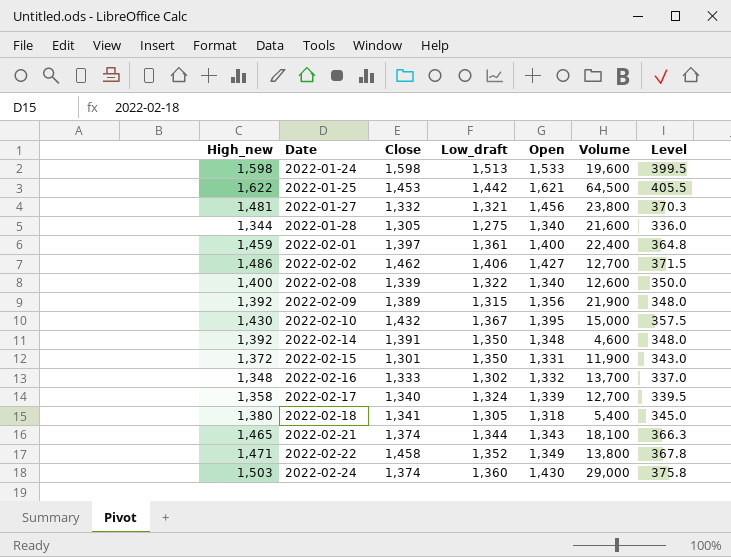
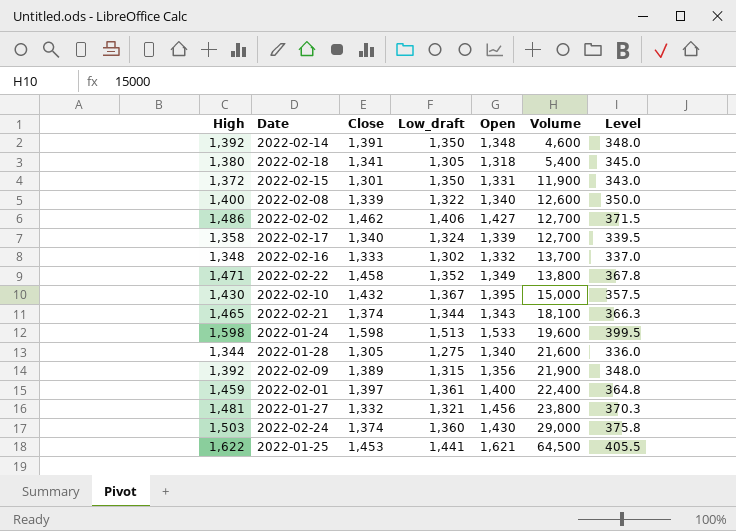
row order: Date ascending -> Volume ascending
column name: High_new -> High
2022-01-25 | Low_draft: 1,442 -> 1,441

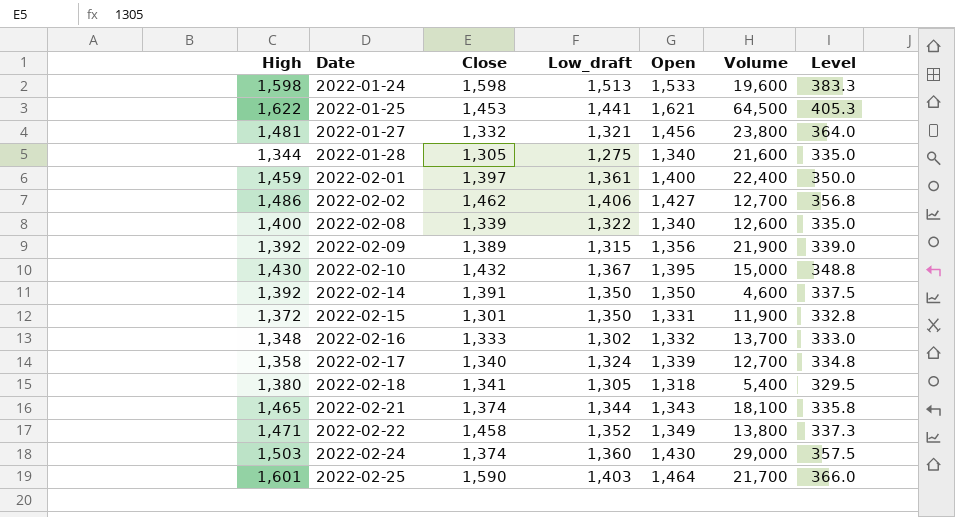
row order: Volume ascending -> Date ascending
column Level | formula: [High] * 0.25 -> [Open] * 0.25
2022-02-14 | Open: 1,348 -> 1,350
row 2022-02-25: none -> 1,601 | 1,590 | 1,403 | 1,464 | 21,700 | 366.0

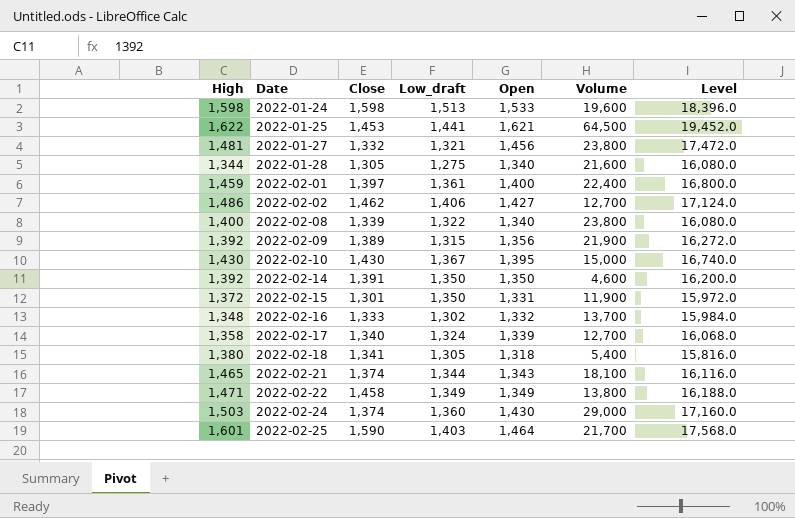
column Level | formula: [Open] * 0.25 -> [Open] * 12
2022-02-08 | Volume: 12,600 -> 23,800
2022-02-10 | Close: 1,432 -> 1,430
2022-02-22 | Low_draft: 1,352 -> 1,349

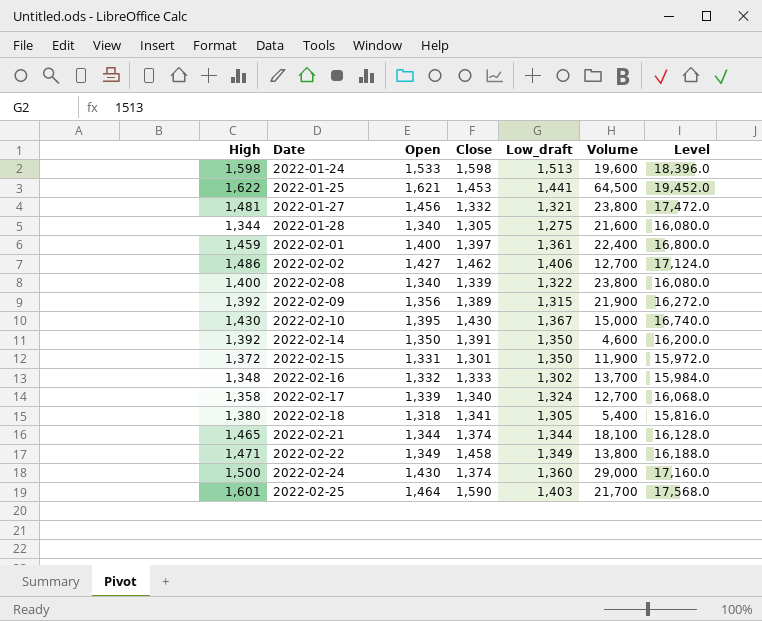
column Open | position: 5 -> 3
2022-02-21 | Open: 1,343 -> 1,344
2022-02-21 | Level: 16,116.0 -> 16,128.0
2022-02-24 | High: 1,503 -> 1,500

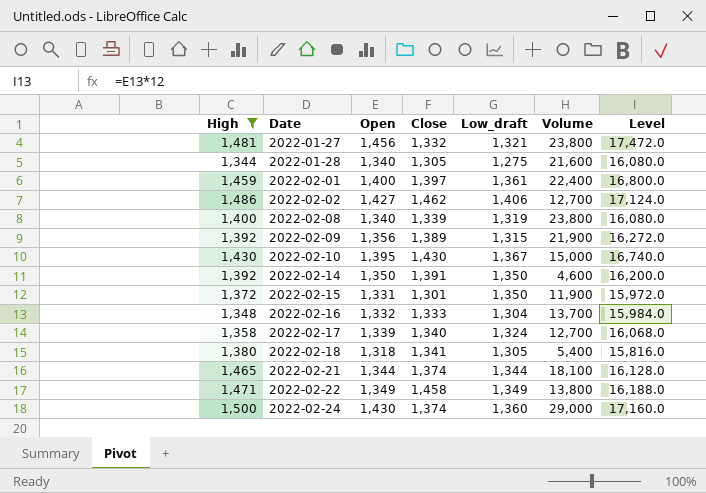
filter: none -> High <= 1,500
2022-02-08 | Low_draft: 1,322 -> 1,319
2022-02-16 | Low_draft: 1,302 -> 1,304

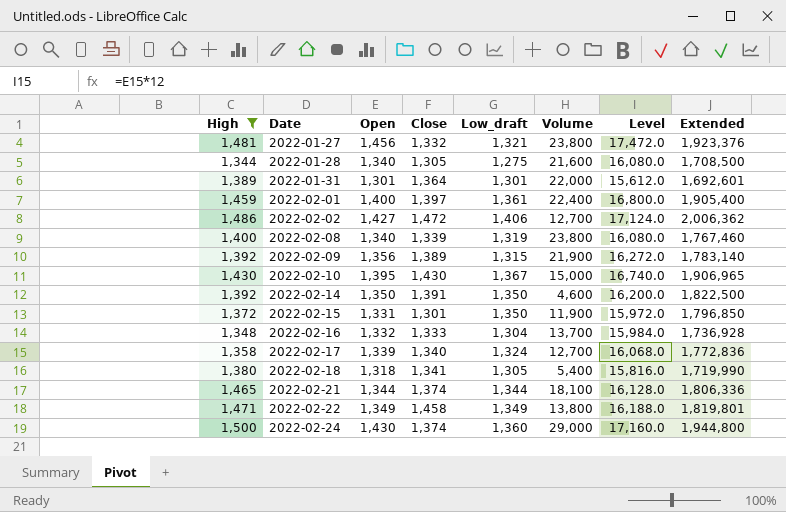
column Extended | formula: none -> [Open] * [Low_draft]
row 2022-01-31: none -> 1,389 | 1,301 | 1,364 | 1,301 | 22,000 | 15,612.0 | 1,692,601
2022-02-02 | Close: 1,462 -> 1,472

